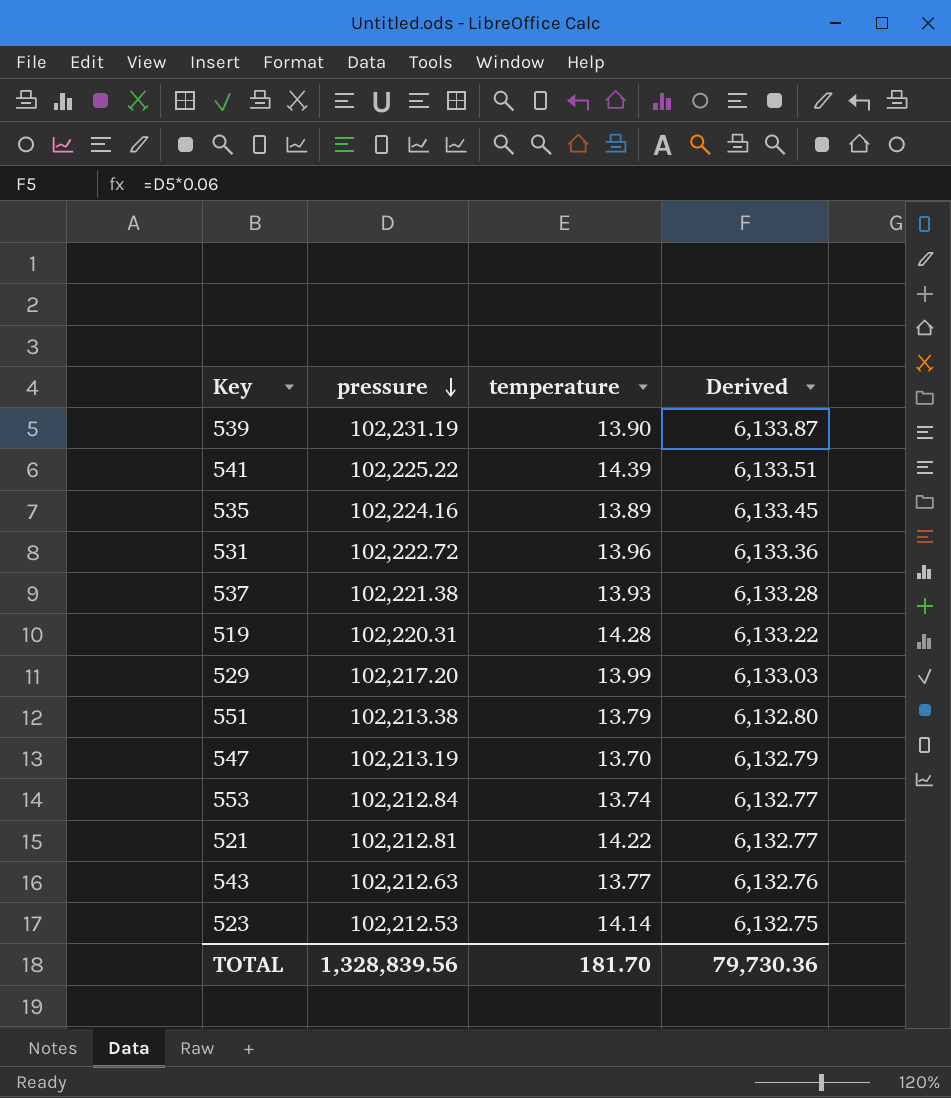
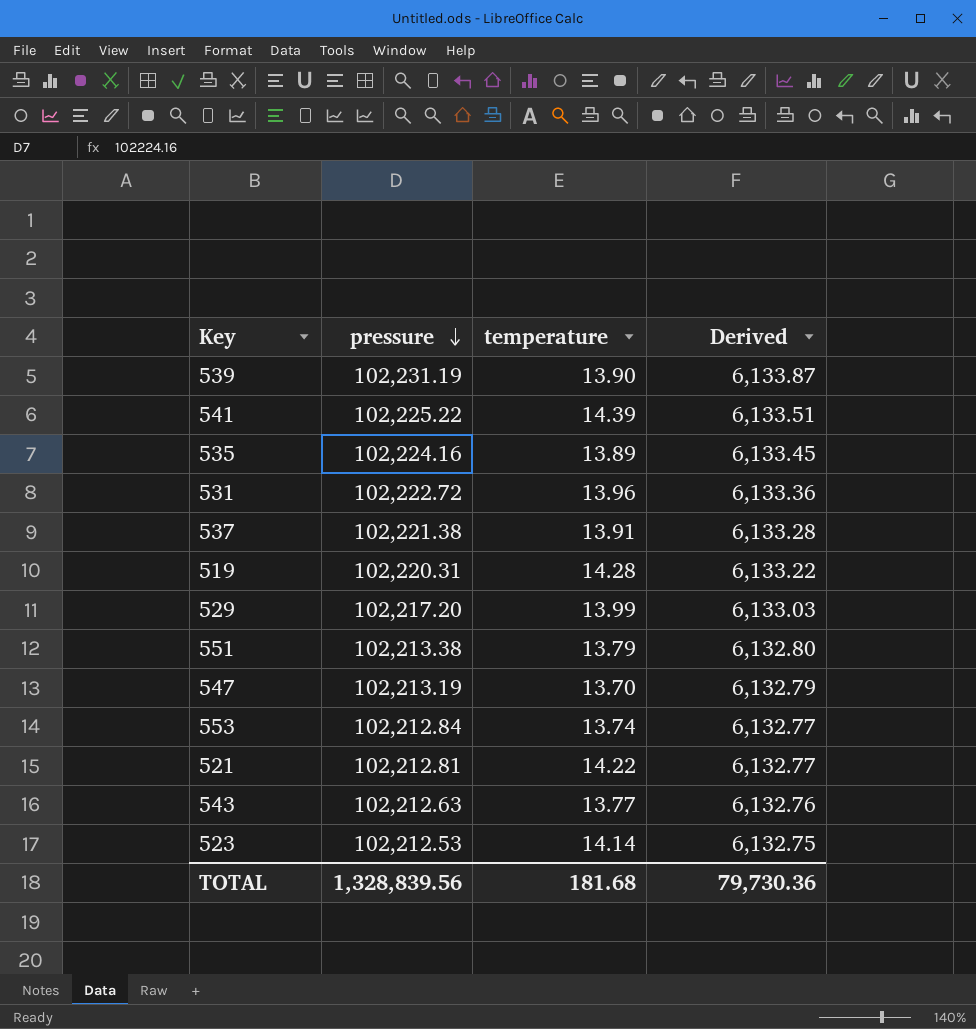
537 | temperature: 13.93 -> 13.91
TOTAL | temperature: 181.70 -> 181.68

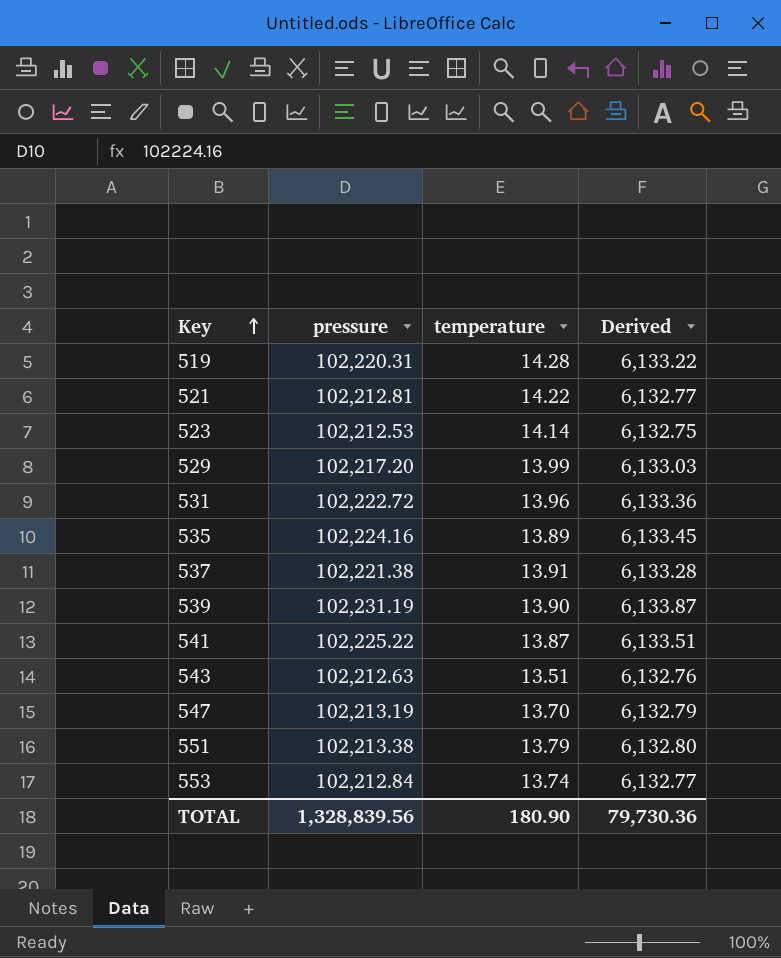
row order: pressure descending -> Key ascending
541 | temperature: 14.39 -> 13.87
543 | temperature: 13.77 -> 13.51
TOTAL | temperature: 181.68 -> 180.90

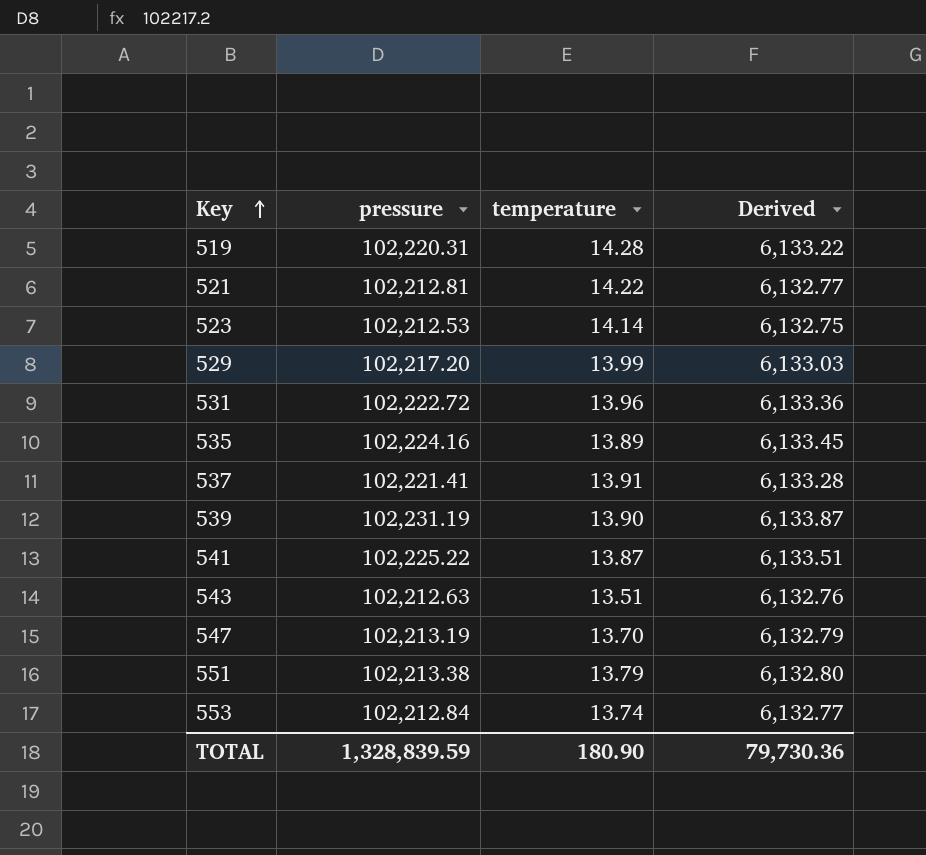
537 | pressure: 102,221.38 -> 102,221.41
TOTAL | pressure: 1,328,839.56 -> 1,328,839.59

